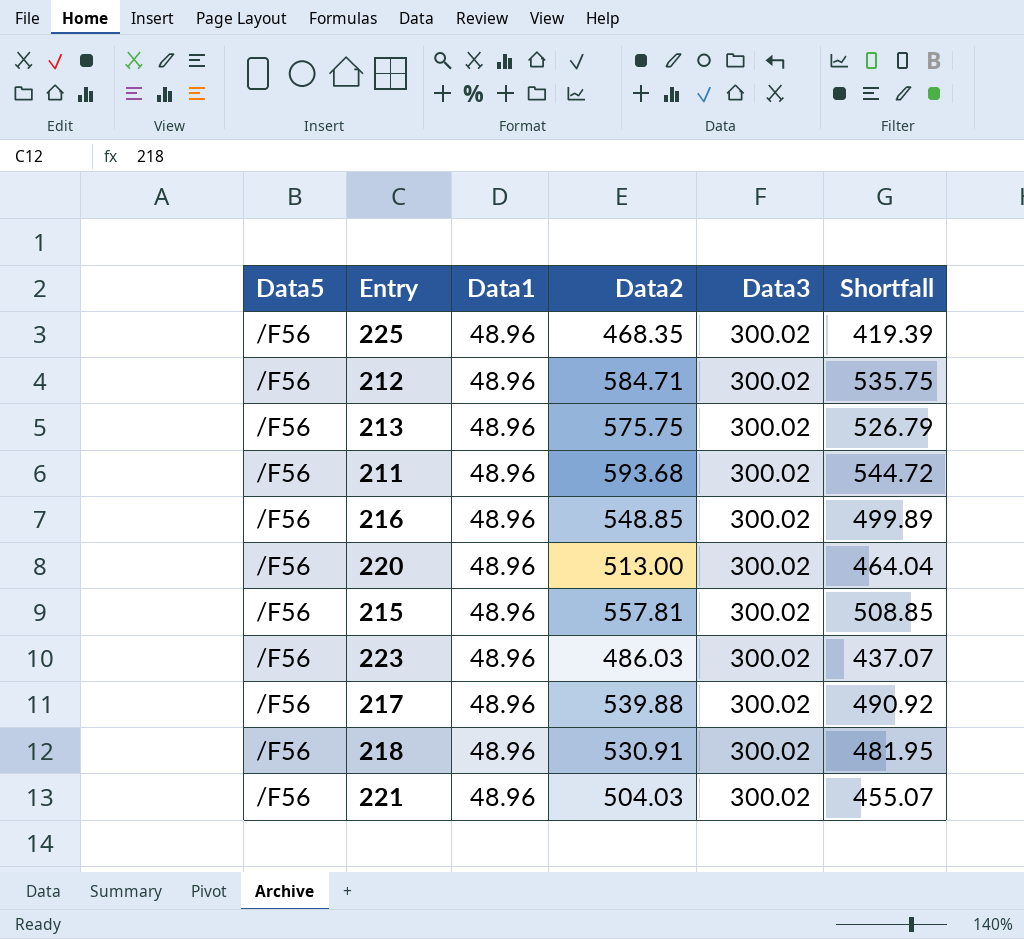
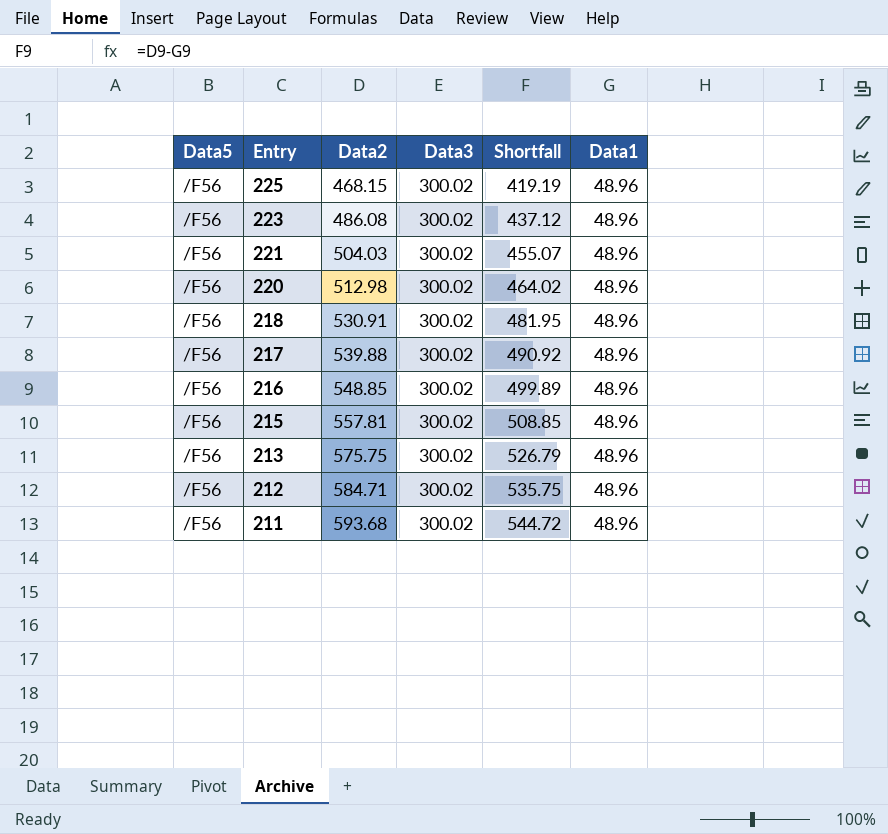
row order: none -> Entry descending
column Data1 | position: 3 -> 6
225 | Data2: 468.35 -> 468.15
225 | Shortfall: 419.39 -> 419.19
223 | Data2: 486.03 -> 486.08
223 | Shortfall: 437.07 -> 437.12
220 | Data2: 513.00 -> 512.98
220 | Shortfall: 464.04 -> 464.02

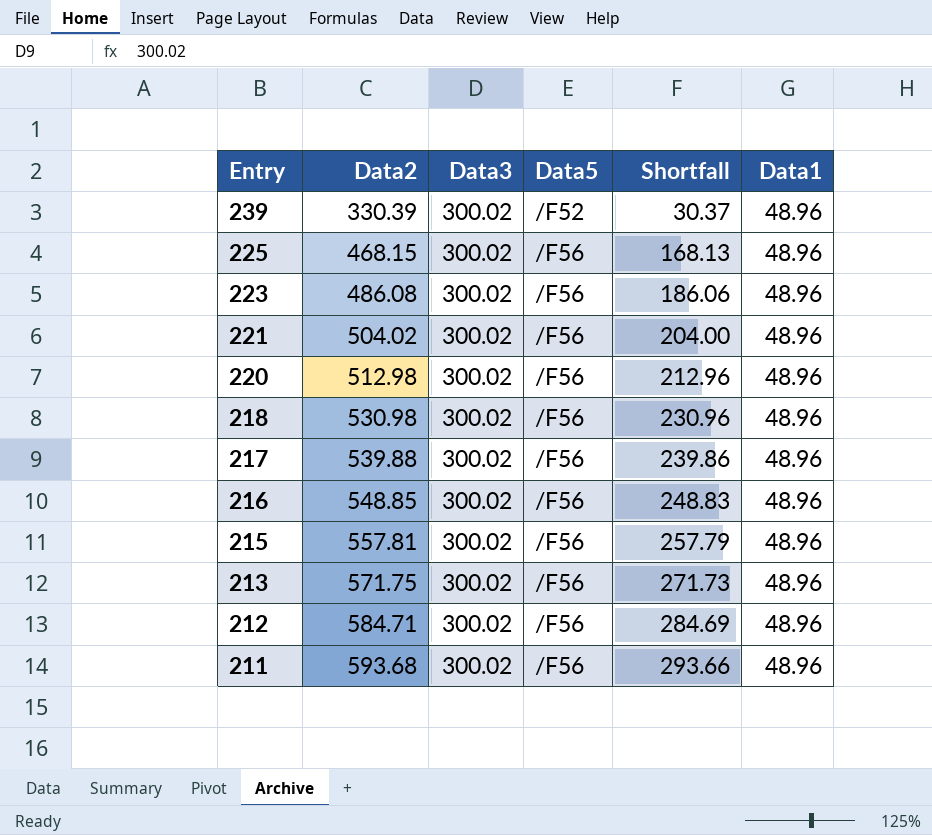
column Data5 | position: 1 -> 4
column Shortfall | formula: [Data2] - [Data1] -> [Data2] - [Data3]
row 239: none -> 330.39 | 300.02 | /F52 | 30.37 | 48.96
221 | Data2: 504.03 -> 504.02
218 | Data2: 530.91 -> 530.98
213 | Data2: 575.75 -> 571.75

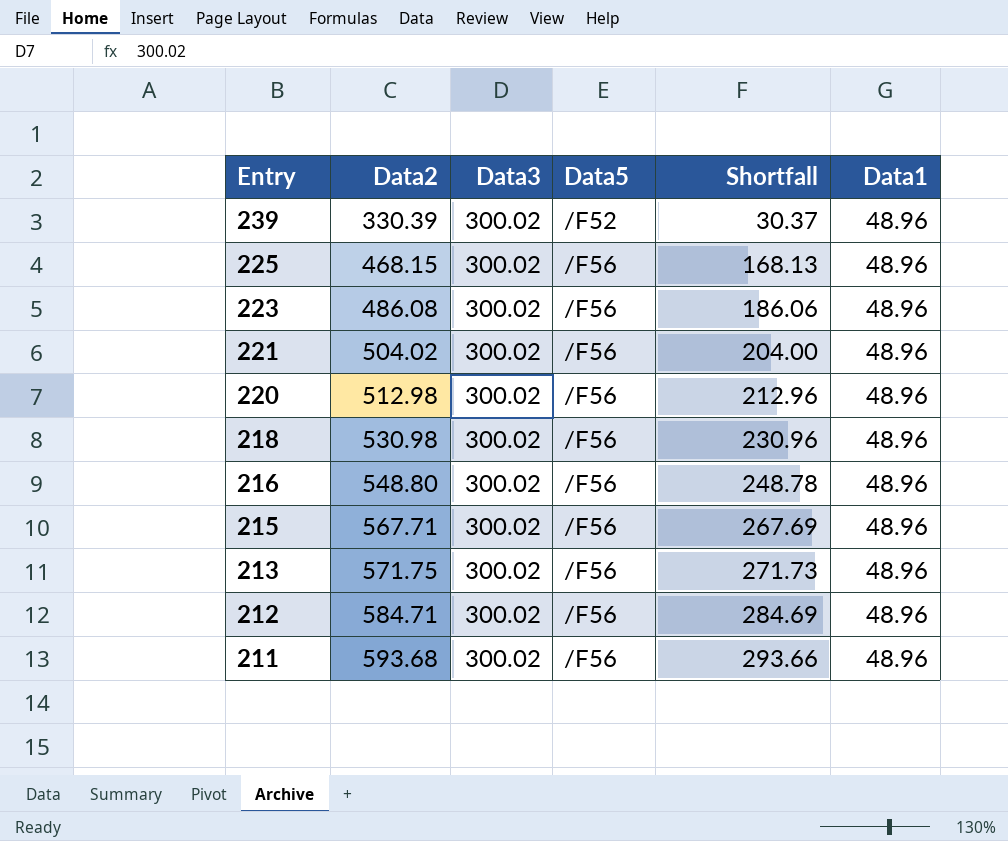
row 217: 539.88 | 300.02 | /F56 | 239.86 | 48.96 -> none
216 | Data2: 548.85 -> 548.80
216 | Shortfall: 248.83 -> 248.78
215 | Data2: 557.81 -> 567.71
215 | Shortfall: 257.79 -> 267.69

